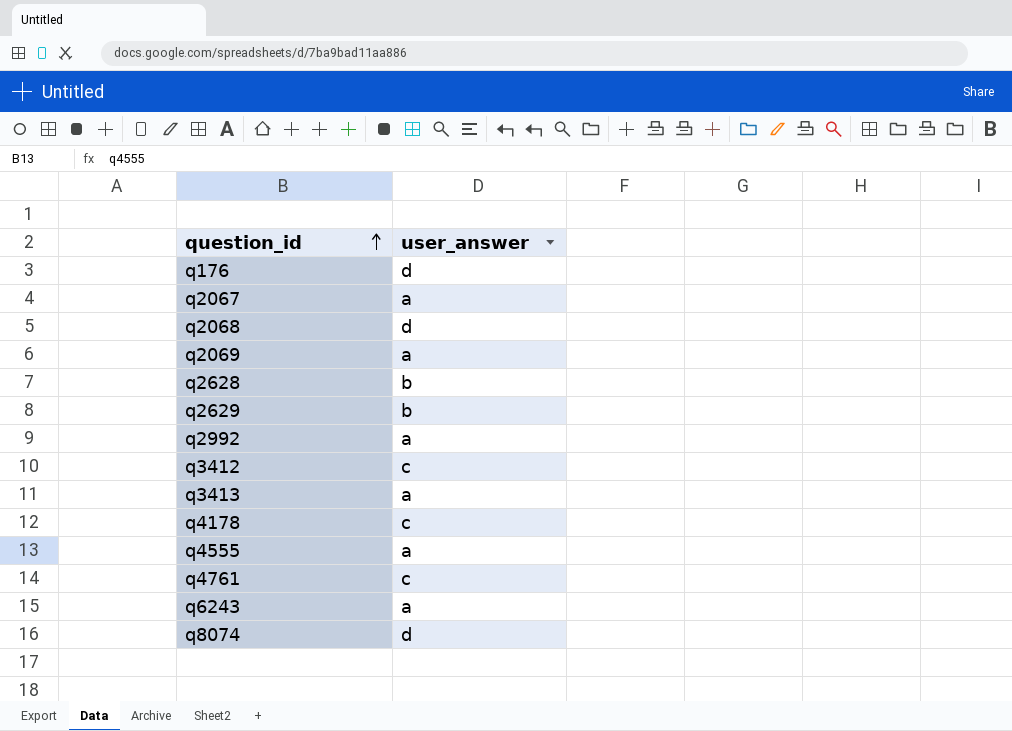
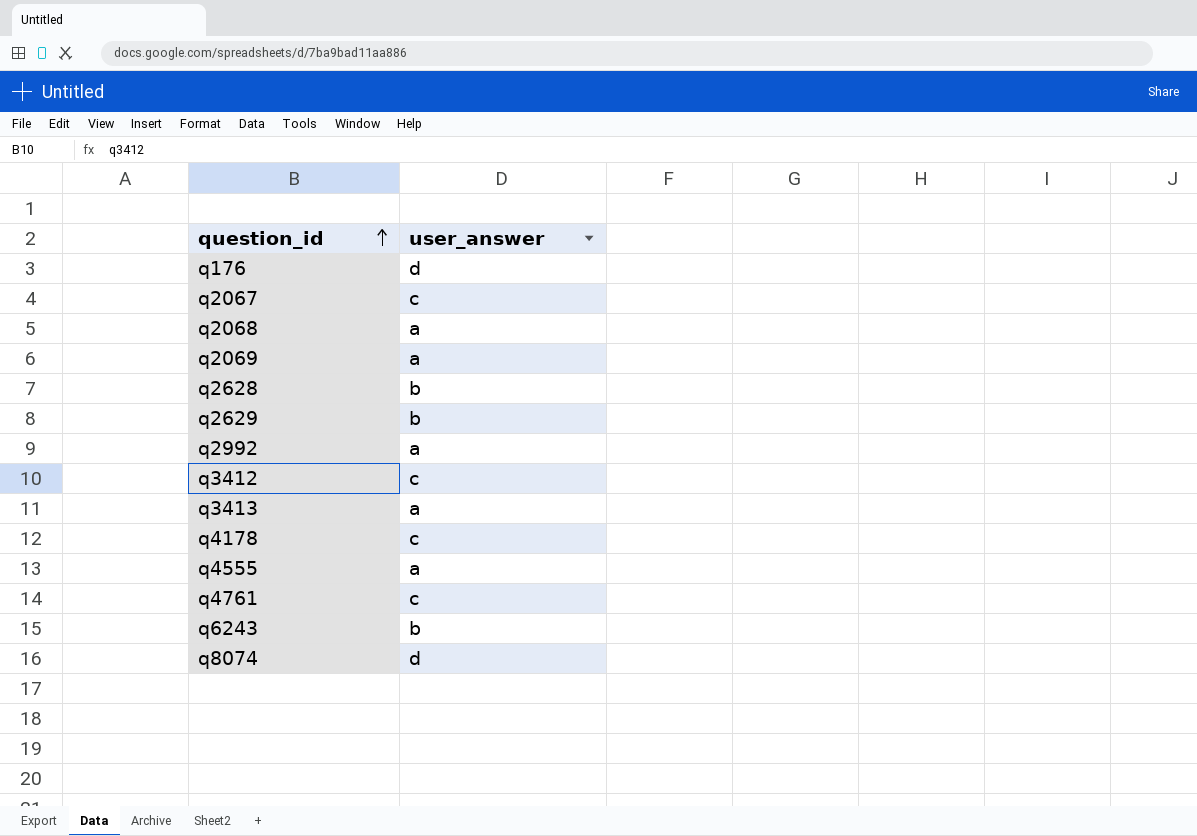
q2067 | user_answer: a -> c
q2068 | user_answer: d -> a
q6243 | user_answer: a -> b

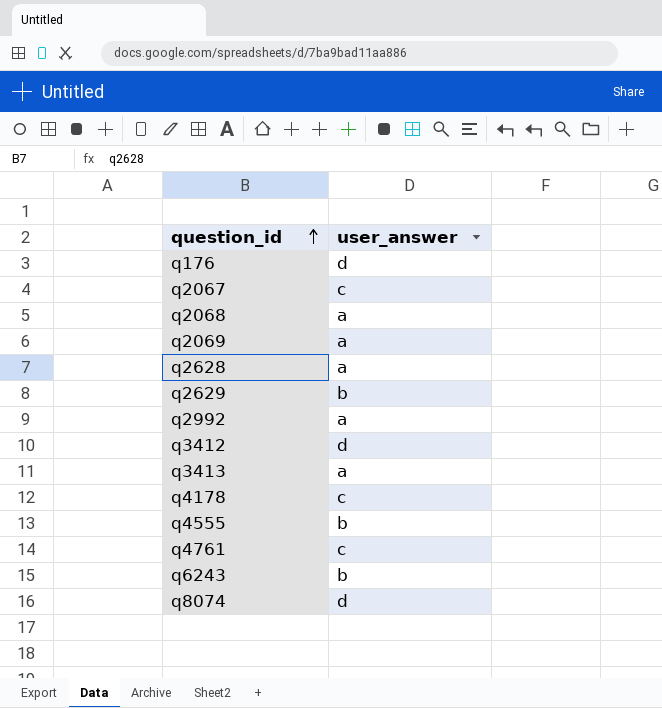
q2628 | user_answer: b -> a
q3412 | user_answer: c -> d
q4555 | user_answer: a -> b

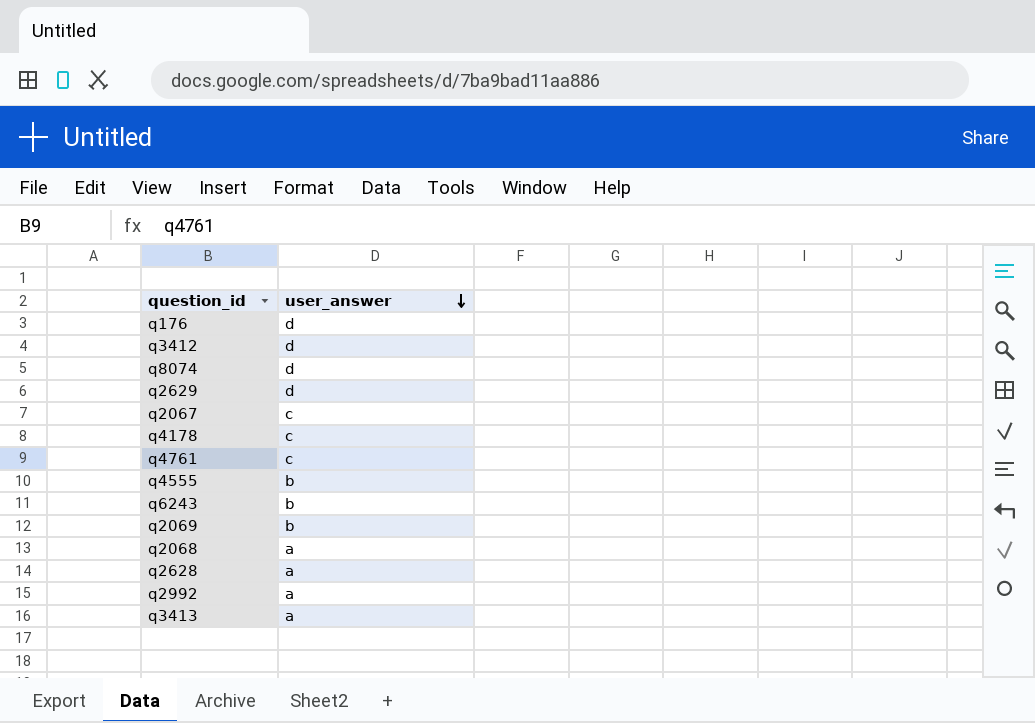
row order: question_id ascending -> user_answer descending
q2629 | user_answer: b -> d
q2069 | user_answer: a -> b

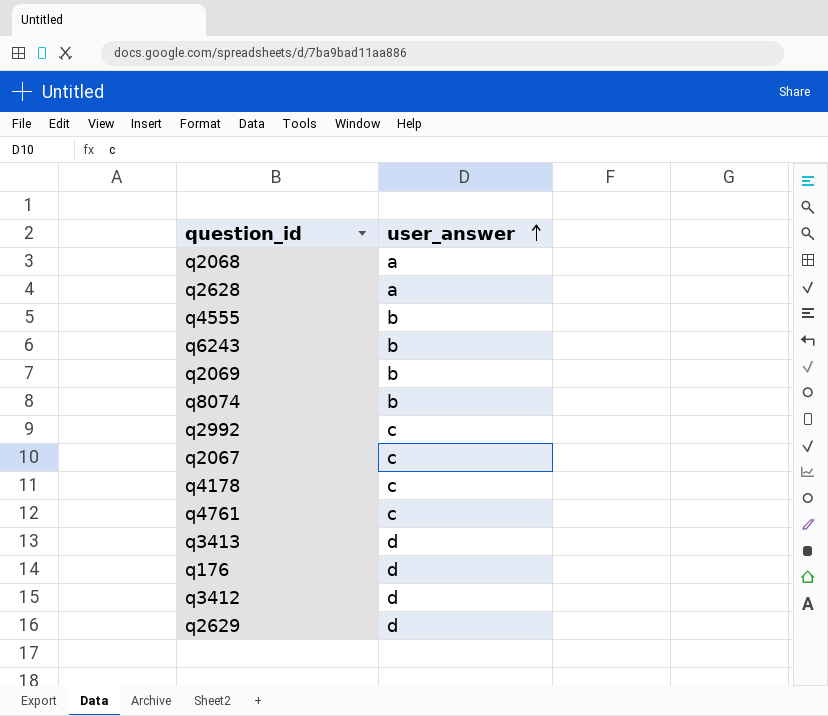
row order: user_answer descending -> user_answer ascending
q8074 | user_answer: d -> b
q2992 | user_answer: a -> c
q3413 | user_answer: a -> d

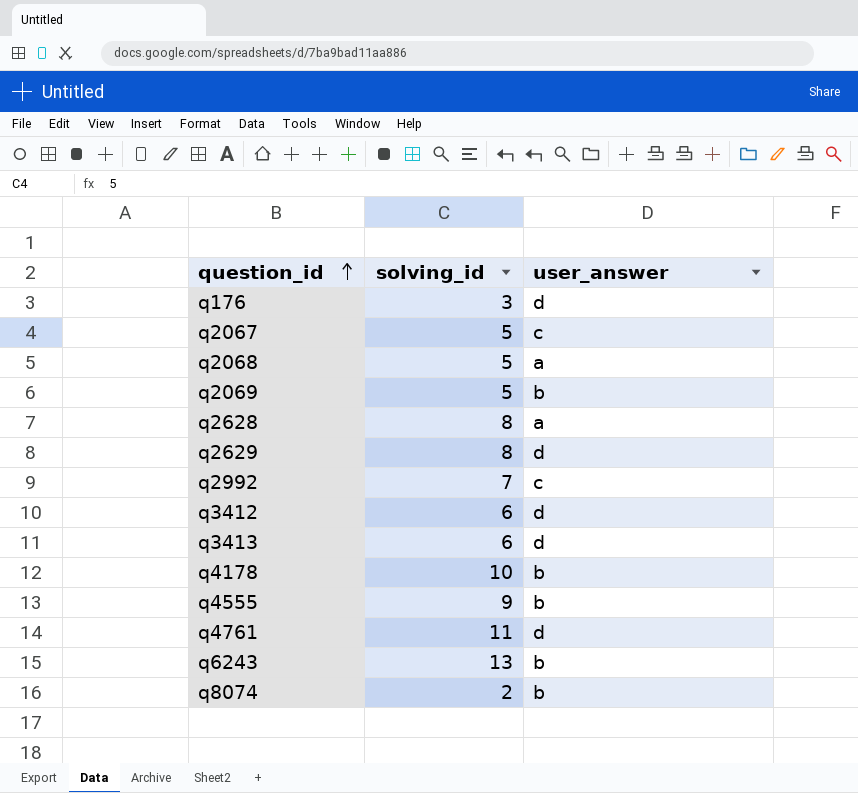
row order: user_answer ascending -> question_id ascending
column solving_id | position: none -> 2
q4178 | user_answer: c -> b
q4761 | user_answer: c -> d

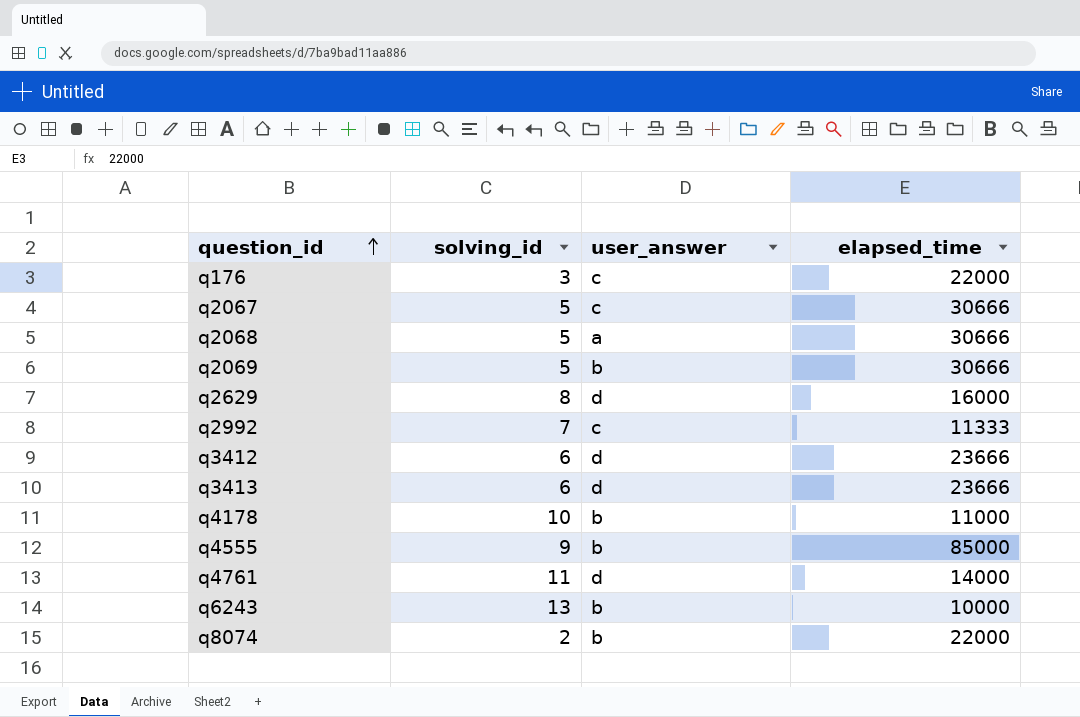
column elapsed_time | position: none -> 4
row q2628: 8 | a -> none
q176 | user_answer: d -> c

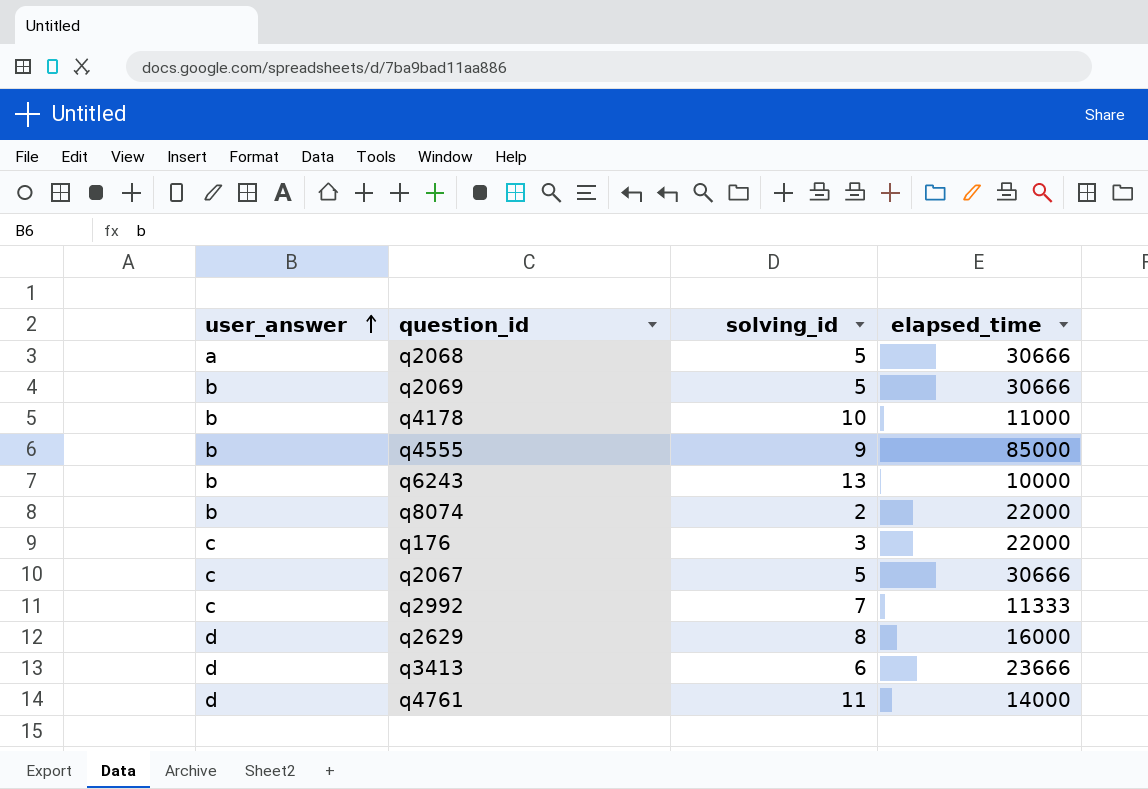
row order: question_id ascending -> user_answer ascending
column user_answer | position: 3 -> 1
row q3412: 6 | d | 23666 -> none

